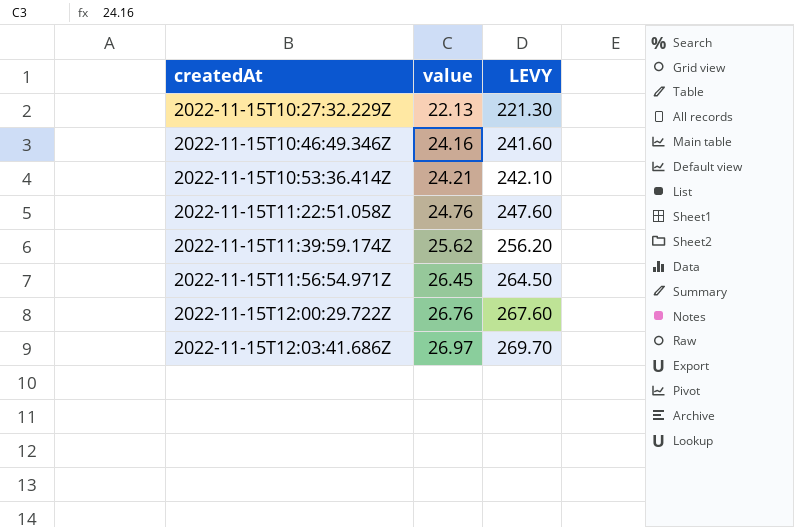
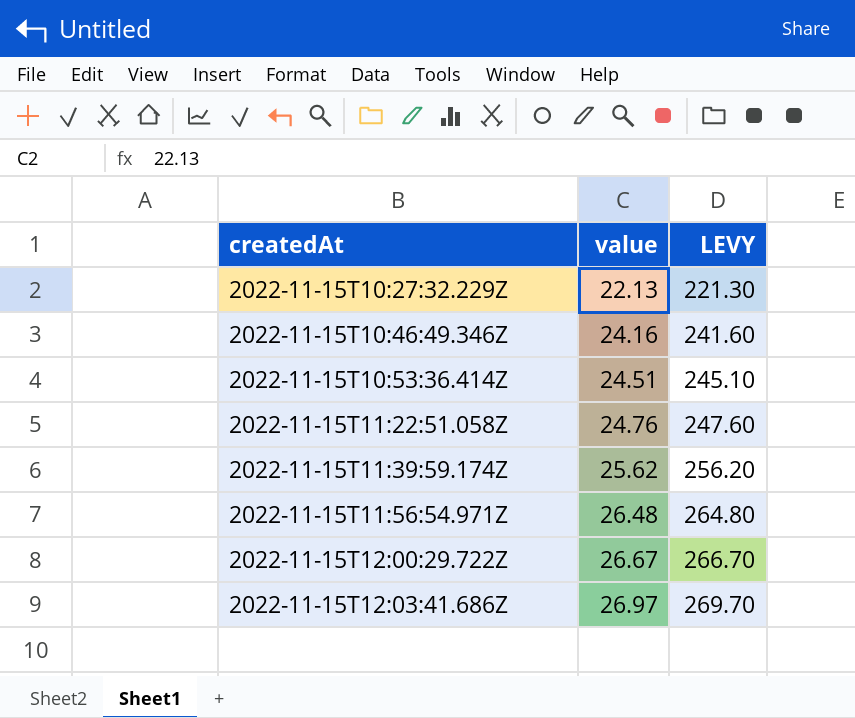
2022-11-15T10:53:36.414Z | value: 24.21 -> 24.51
2022-11-15T10:53:36.414Z | LEVY: 242.10 -> 245.10
2022-11-15T11:56:54.971Z | value: 26.45 -> 26.48
2022-11-15T11:56:54.971Z | LEVY: 264.50 -> 264.80
2022-11-15T12:00:29.722Z | value: 26.76 -> 26.67
2022-11-15T12:00:29.722Z | LEVY: 267.60 -> 266.70

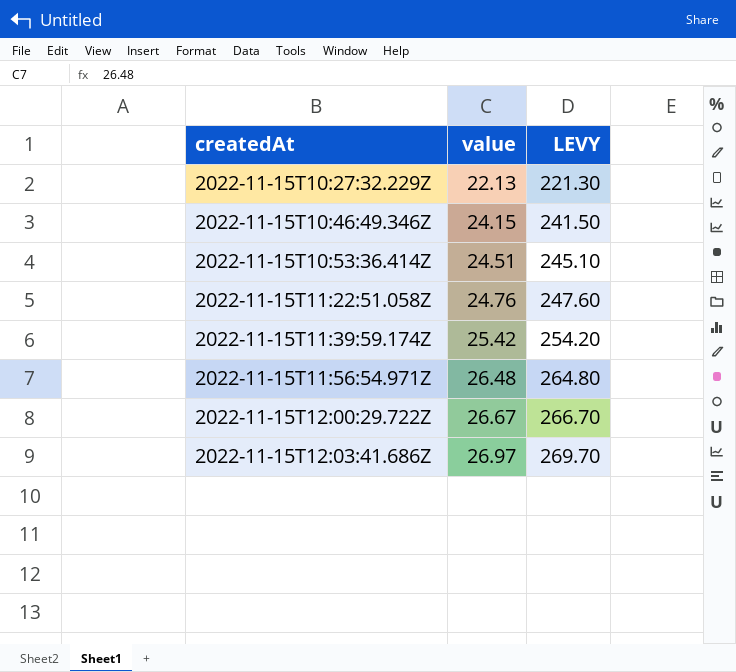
2022-11-15T10:46:49.346Z | value: 24.16 -> 24.15
2022-11-15T10:46:49.346Z | LEVY: 241.60 -> 241.50
2022-11-15T11:39:59.174Z | value: 25.62 -> 25.42
2022-11-15T11:39:59.174Z | LEVY: 256.20 -> 254.20

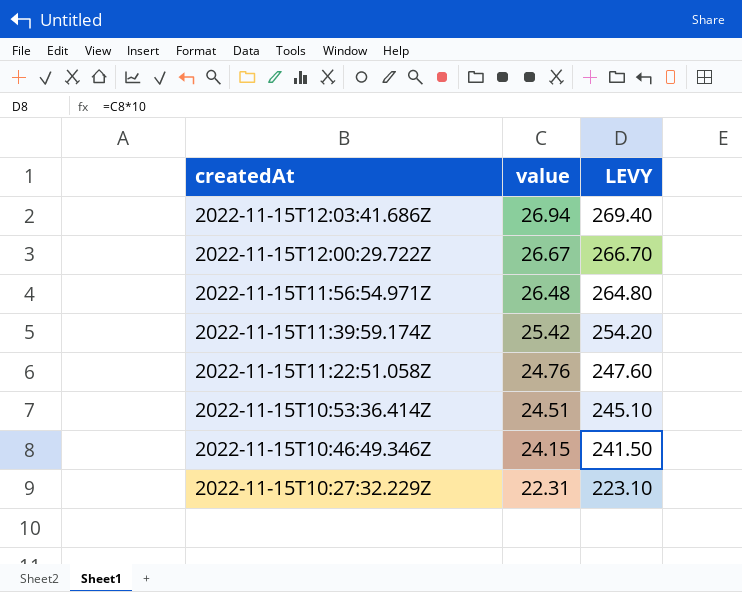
row order: createdAt ascending -> createdAt descending
2022-11-15T12:03:41.686Z | value: 26.97 -> 26.94
2022-11-15T12:03:41.686Z | LEVY: 269.70 -> 269.40
2022-11-15T10:27:32.229Z | value: 22.13 -> 22.31
2022-11-15T10:27:32.229Z | LEVY: 221.30 -> 223.10

